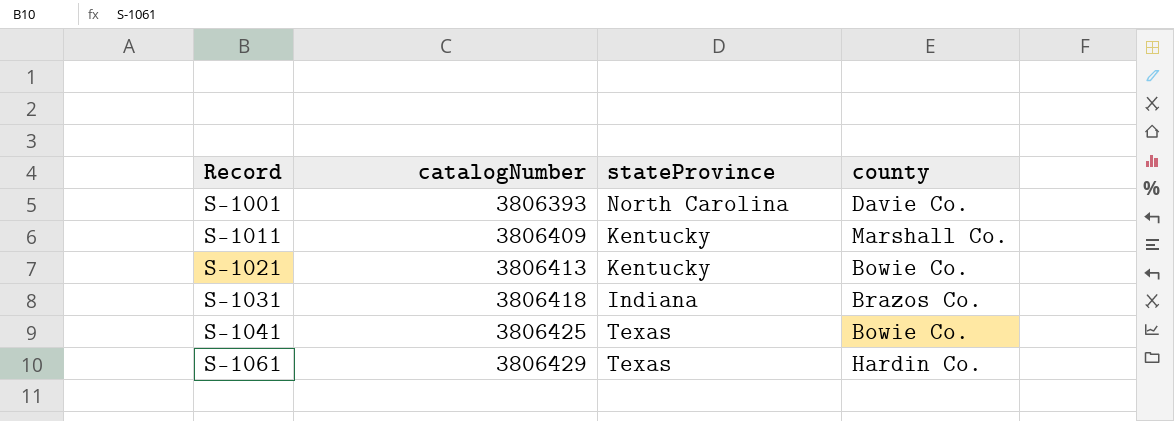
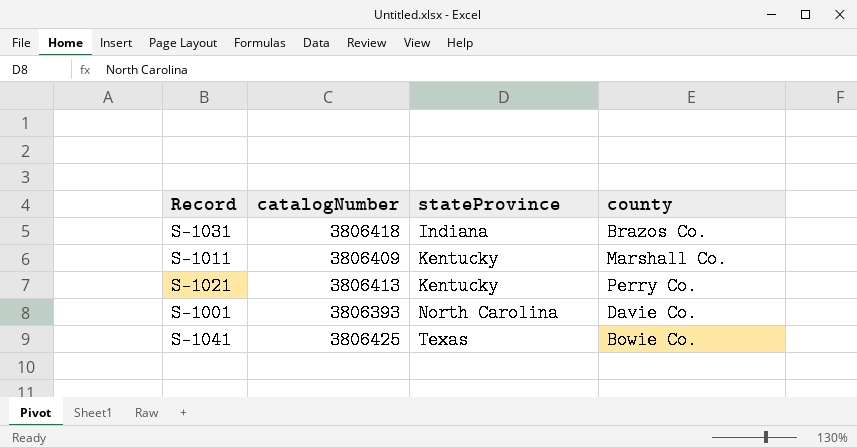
row order: Record ascending -> stateProvince ascending
row S-1061: 3806429 | Texas | Hardin Co. -> none
S-1021 | county: Bowie Co. -> Perry Co.

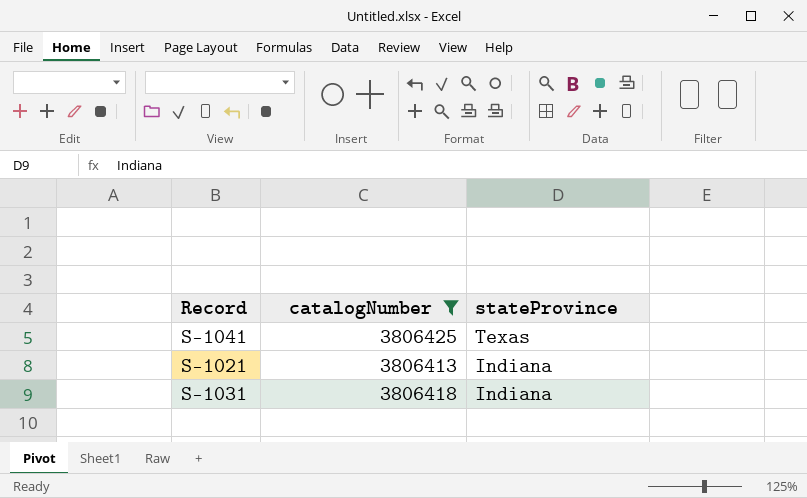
filter: none -> catalogNumber >= 3806413
row order: stateProvince ascending -> stateProvince descending
column county | position: 4 -> none
S-1021 | stateProvince: Kentucky -> Indiana

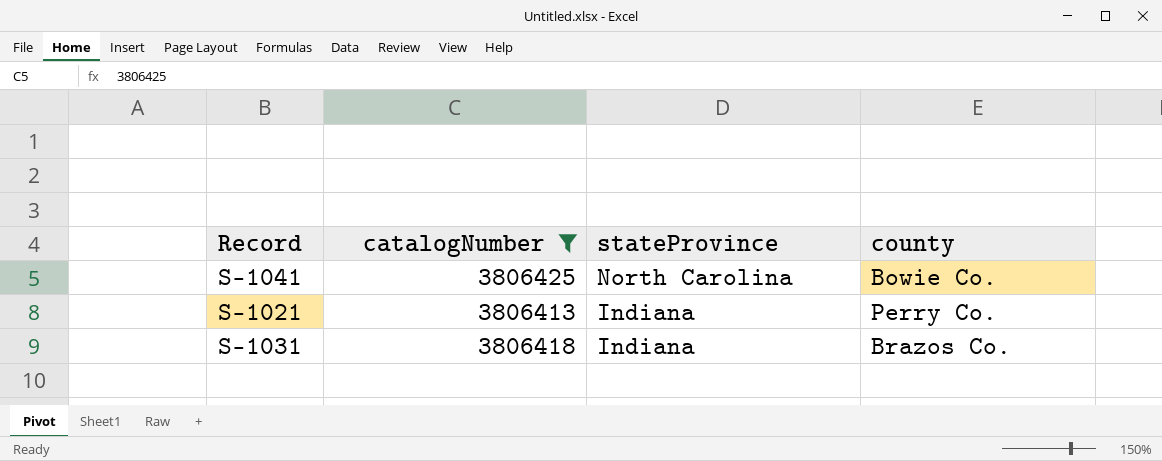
column county | position: none -> 4
S-1041 | stateProvince: Texas -> North Carolina

